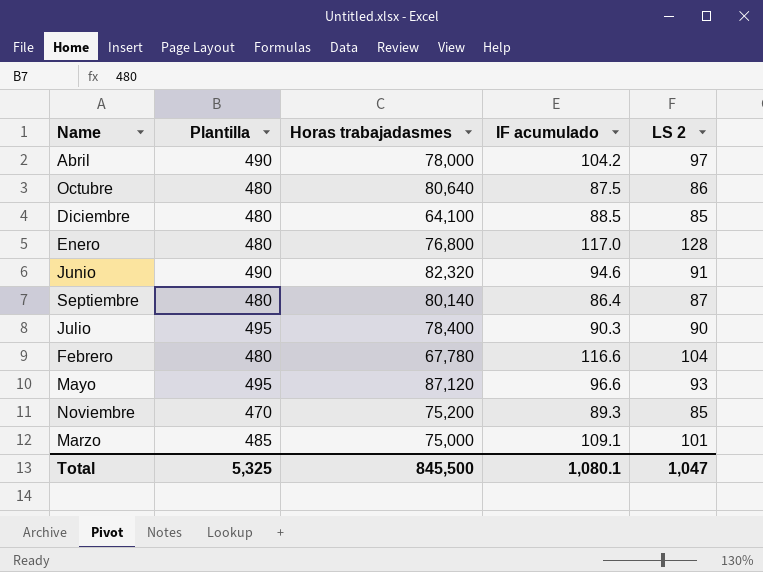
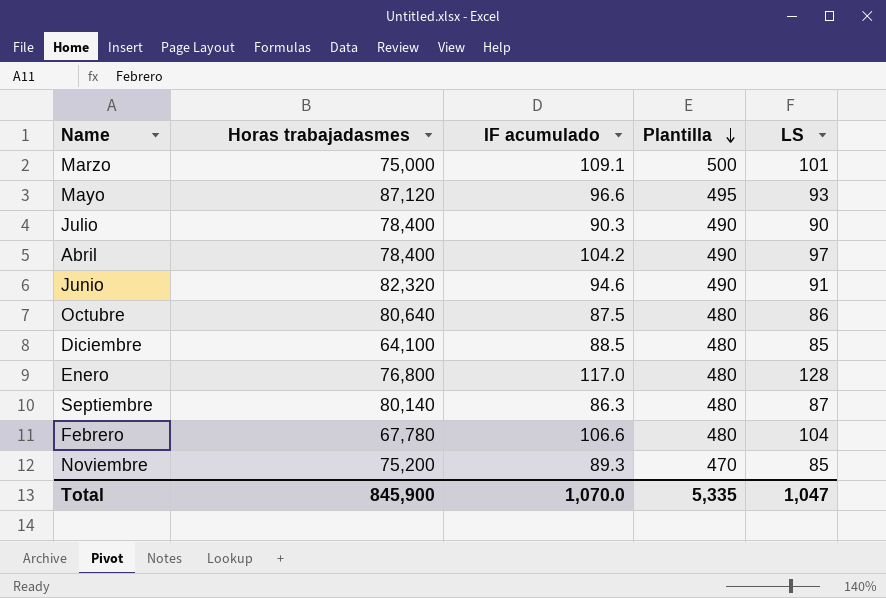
row order: none -> Plantilla descending
column Plantilla | position: 2 -> 4
column name: LS 2 -> LS
Marzo | Plantilla: 485 -> 500
Julio | Plantilla: 495 -> 490
Abril | Horas trabajadasmes: 78,000 -> 78,400
Septiembre | IF acumulado: 86.4 -> 86.3
Febrero | IF acumulado: 116.6 -> 106.6
Total | Horas trabajadasmes: 845,500 -> 845,900
Total | IF acumulado: 1,080.1 -> 1,070.0
Total | Plantilla: 5,325 -> 5,335

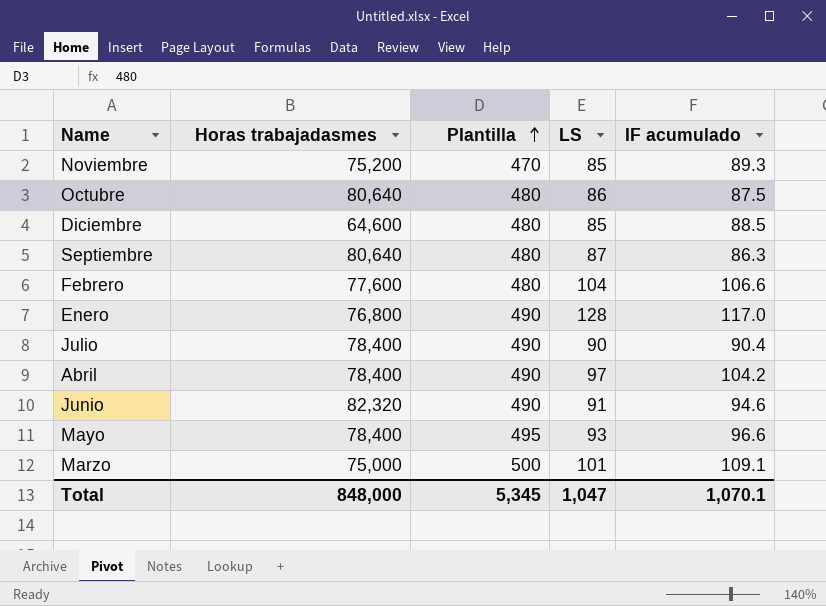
row order: Plantilla descending -> Plantilla ascending
column IF acumulado | position: 3 -> 5
Diciembre | Horas trabajadasmes: 64,100 -> 64,600
Septiembre | Horas trabajadasmes: 80,140 -> 80,640
Febrero | Horas trabajadasmes: 67,780 -> 77,600
Enero | Plantilla: 480 -> 490
Julio | IF acumulado: 90.3 -> 90.4
Mayo | Horas trabajadasmes: 87,120 -> 78,400
Total | Horas trabajadasmes: 845,900 -> 848,000
Total | Plantilla: 5,335 -> 5,345
Total | IF acumulado: 1,070.0 -> 1,070.1

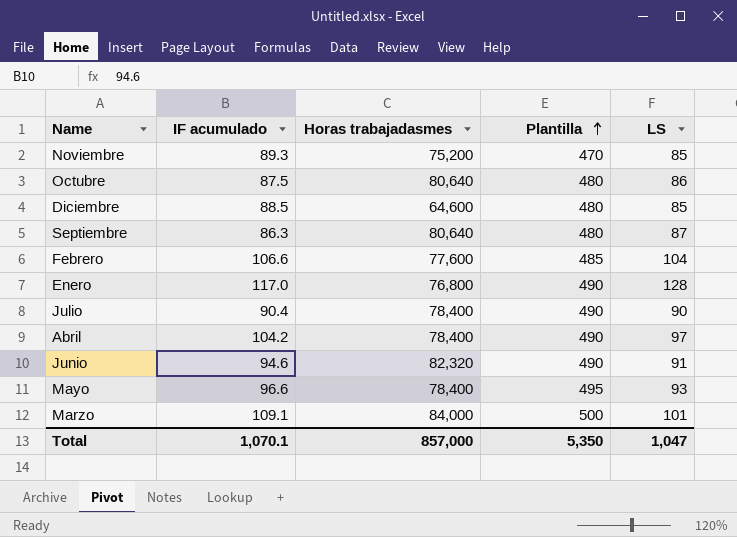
column IF acumulado | position: 5 -> 2
Febrero | Plantilla: 480 -> 485
Marzo | Horas trabajadasmes: 75,000 -> 84,000
Total | Horas trabajadasmes: 848,000 -> 857,000
Total | Plantilla: 5,345 -> 5,350

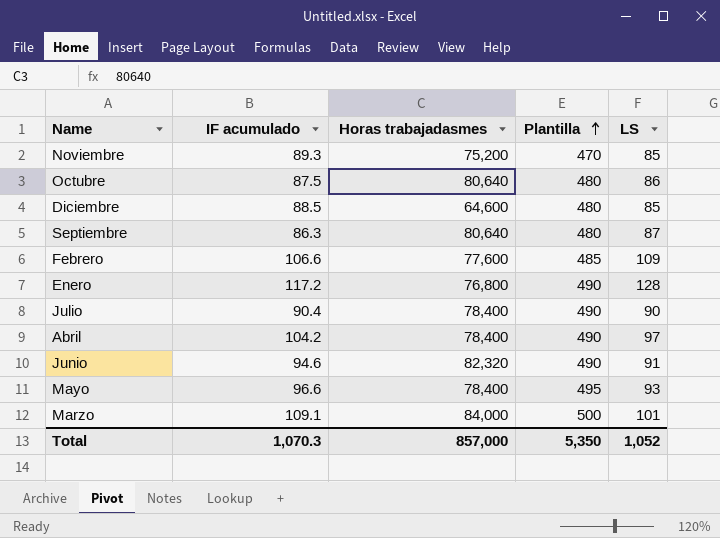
Febrero | LS: 104 -> 109
Enero | IF acumulado: 117.0 -> 117.2
Total | IF acumulado: 1,070.1 -> 1,070.3
Total | LS: 1,047 -> 1,052

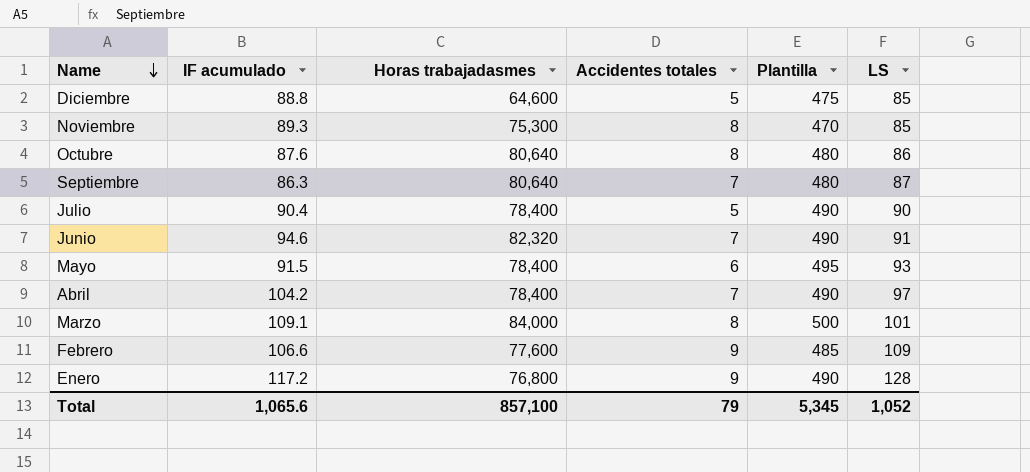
row order: Plantilla ascending -> Name descending
column Accidentes totales | position: none -> 4
Diciembre | IF acumulado: 88.5 -> 88.8
Diciembre | Plantilla: 480 -> 475
Noviembre | Horas trabajadasmes: 75,200 -> 75,300
Octubre | IF acumulado: 87.5 -> 87.6
Mayo | IF acumulado: 96.6 -> 91.5
Total | IF acumulado: 1,070.3 -> 1,065.6
Total | Horas trabajadasmes: 857,000 -> 857,100
Total | Plantilla: 5,350 -> 5,345

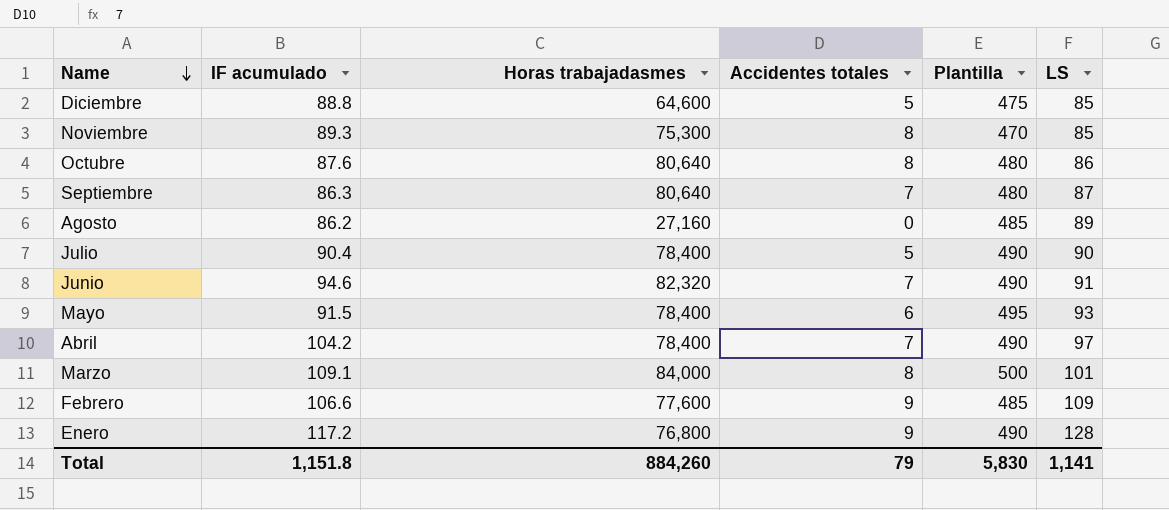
row Agosto: none -> 86.2 | 27,160 | 0 | 485 | 89
Total | IF acumulado: 1,065.6 -> 1,151.8
Total | Horas trabajadasmes: 857,100 -> 884,260
Total | Plantilla: 5,345 -> 5,830
Total | LS: 1,052 -> 1,141

